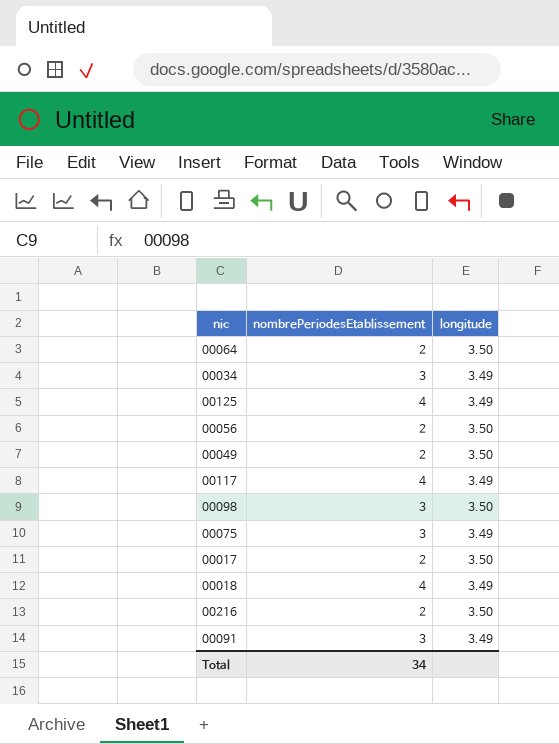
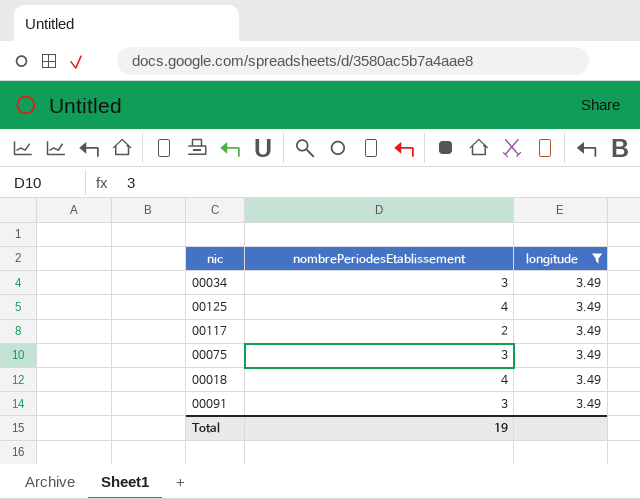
filter: none -> longitude = 3.49
00117 | nombrePeriodesEtablissement: 4 -> 2
Total | nombrePeriodesEtablissement: 34 -> 19

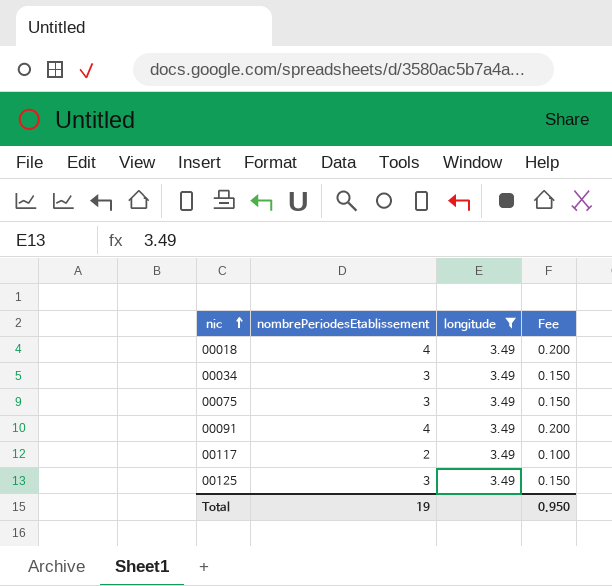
row order: none -> nic ascending
column Fee | formula: none -> [nombrePeriodesEtablissement] * 0.05
00091 | nombrePeriodesEtablissement: 3 -> 4
00125 | nombrePeriodesEtablissement: 4 -> 3

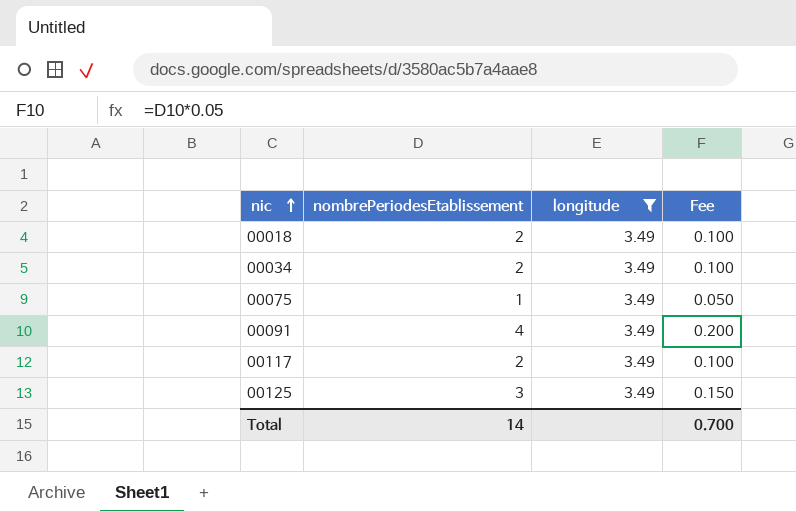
00018 | nombrePeriodesEtablissement: 4 -> 2
00018 | Fee: 0.200 -> 0.100
00034 | nombrePeriodesEtablissement: 3 -> 2
00034 | Fee: 0.150 -> 0.100
00075 | nombrePeriodesEtablissement: 3 -> 1
00075 | Fee: 0.150 -> 0.050
Total | nombrePeriodesEtablissement: 19 -> 14
Total | Fee: 0.950 -> 0.700

